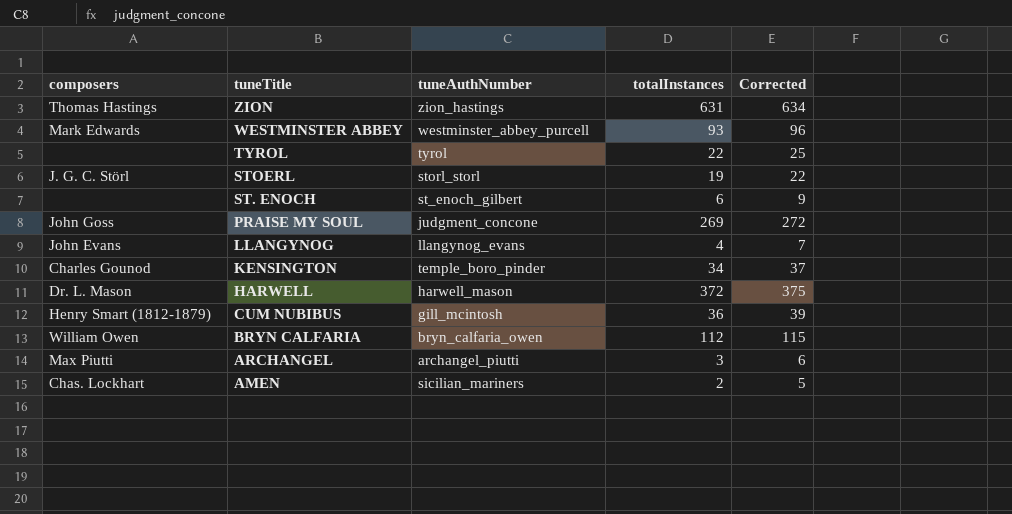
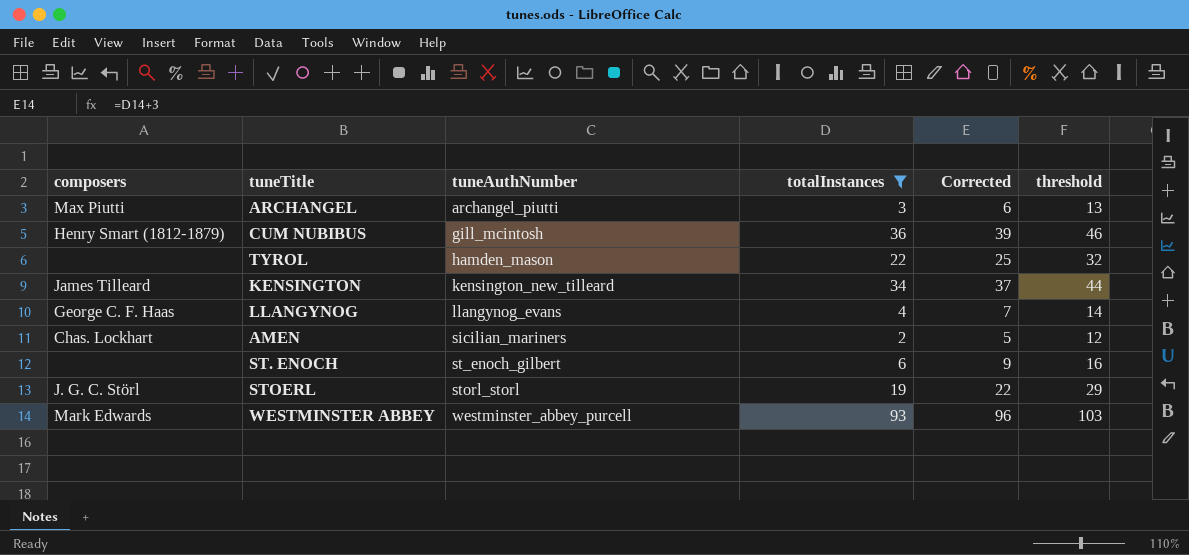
filter: none -> totalInstances <= 93
row order: tuneTitle descending -> tuneAuthNumber ascending
column threshold | formula: none -> [totalInstances] + 10
TYROL | tuneAuthNumber: tyrol -> hamden_mason
KENSINGTON | composers: Charles Gounod -> James Tilleard
KENSINGTON | tuneAuthNumber: temple_boro_pinder -> kensington_new_tilleard
LLANGYNOG | composers: John Evans -> George C. F. Haas

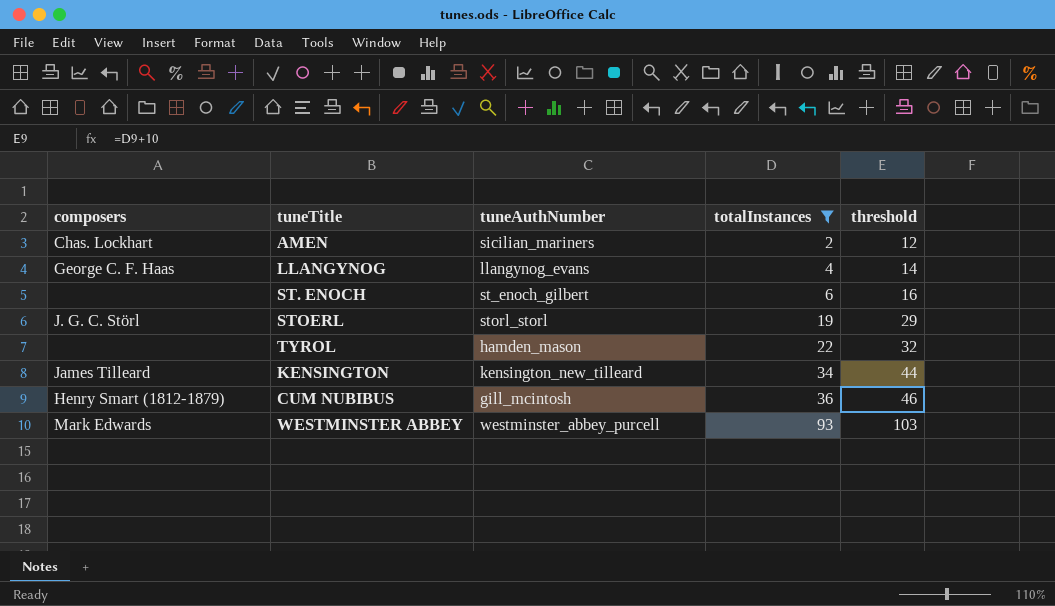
row order: tuneAuthNumber ascending -> totalInstances ascending
column Corrected | formula: [totalInstances] + 3 -> none
row ARCHANGEL: Max Piutti | archangel_piutti | 3 | 6 | 13 -> none

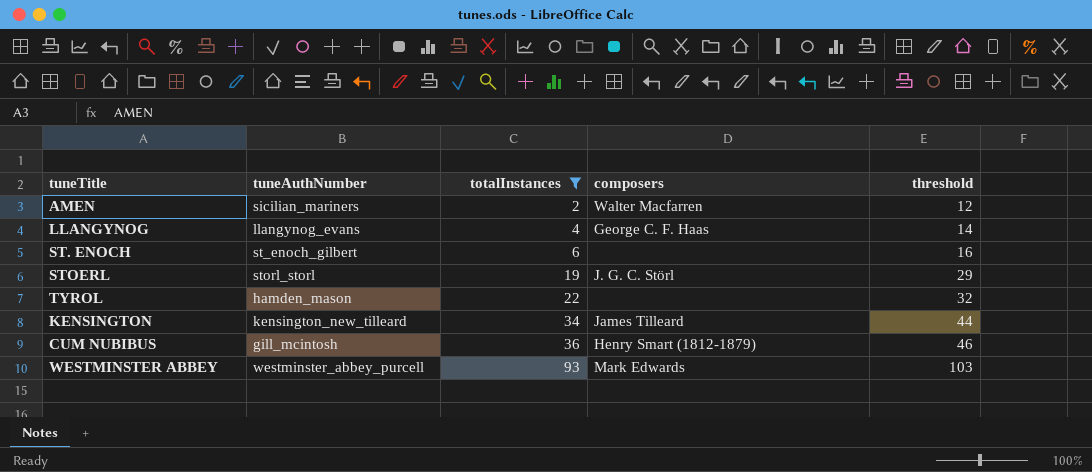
column composers | position: 1 -> 4
AMEN | composers: Chas. Lockhart -> Walter Macfarren

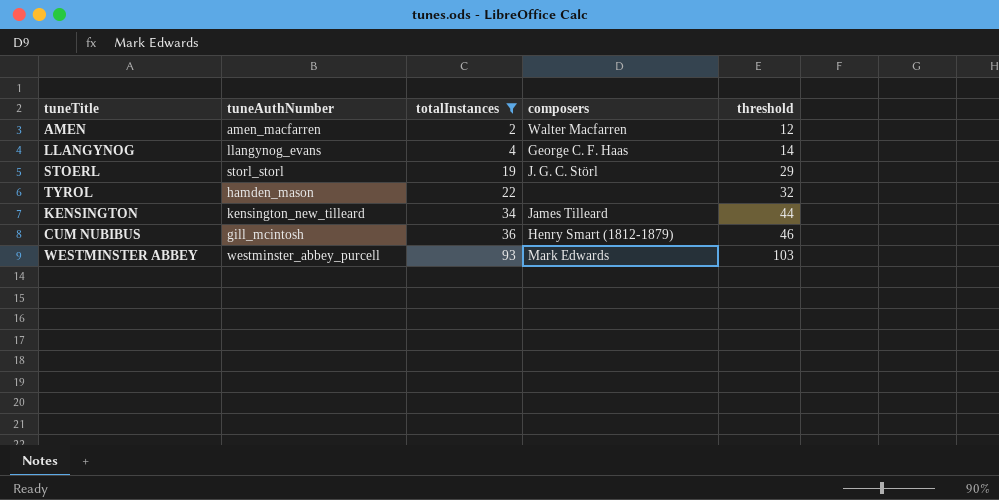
row ST. ENOCH: st_enoch_gilbert | 6 | none | 16 -> none
AMEN | tuneAuthNumber: sicilian_mariners -> amen_macfarren

